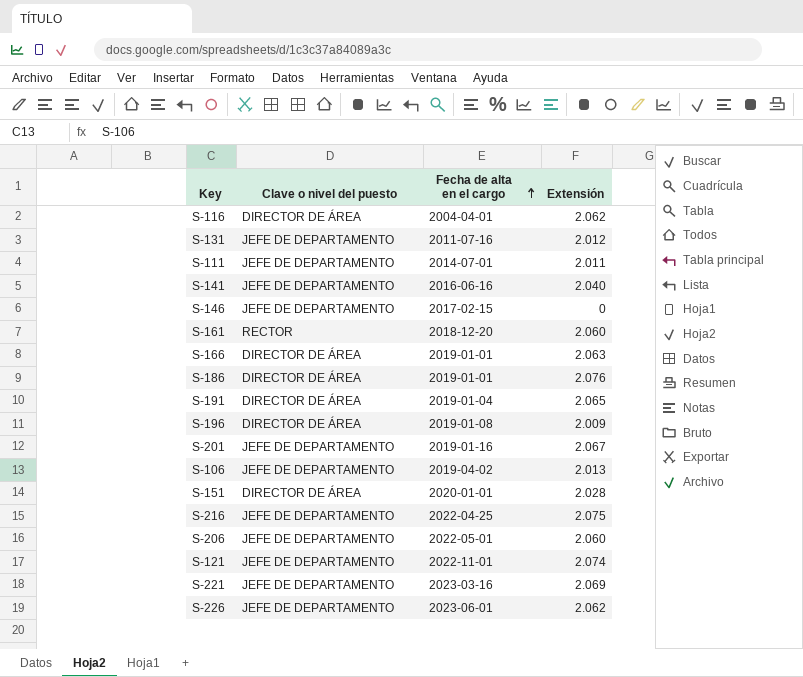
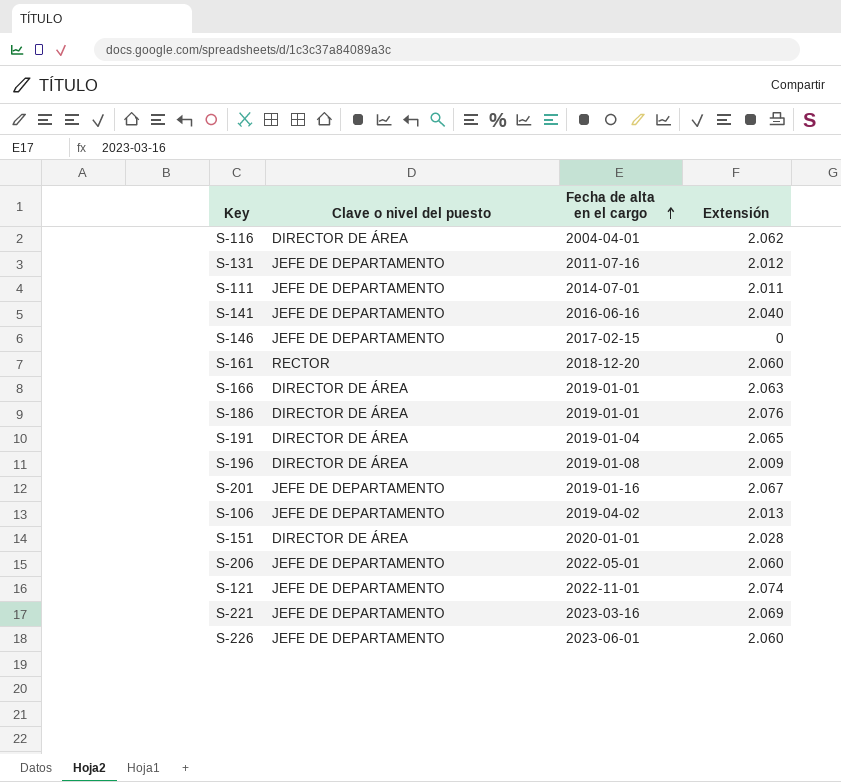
row S-216: JEFE DE DEPARTAMENTO | 2022-04-25 | 2.075 -> none
S-226 | Extensión: 2.062 -> 2.060

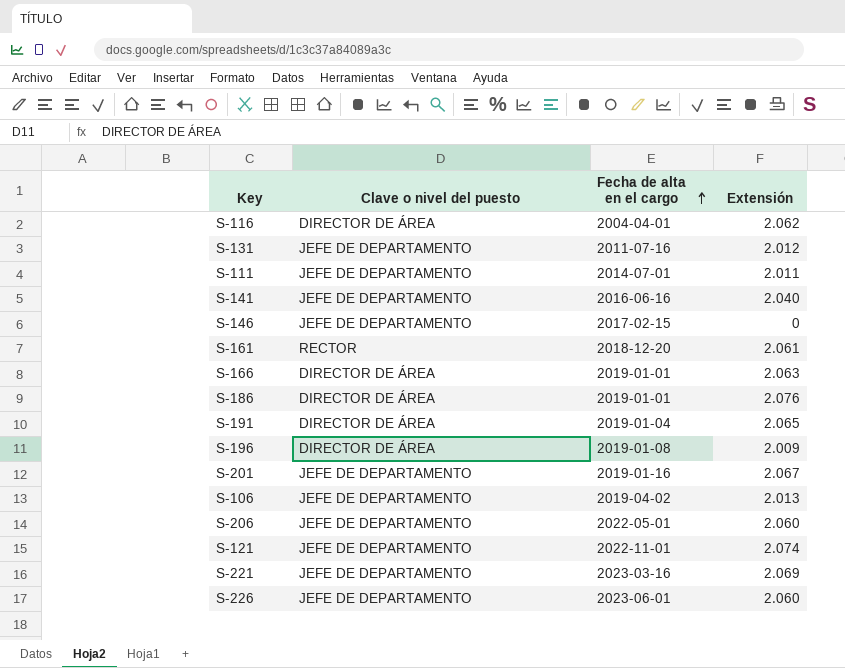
row S-151: DIRECTOR DE ÁREA | 2020-01-01 | 2.028 -> none
S-161 | Extensión: 2.060 -> 2.061

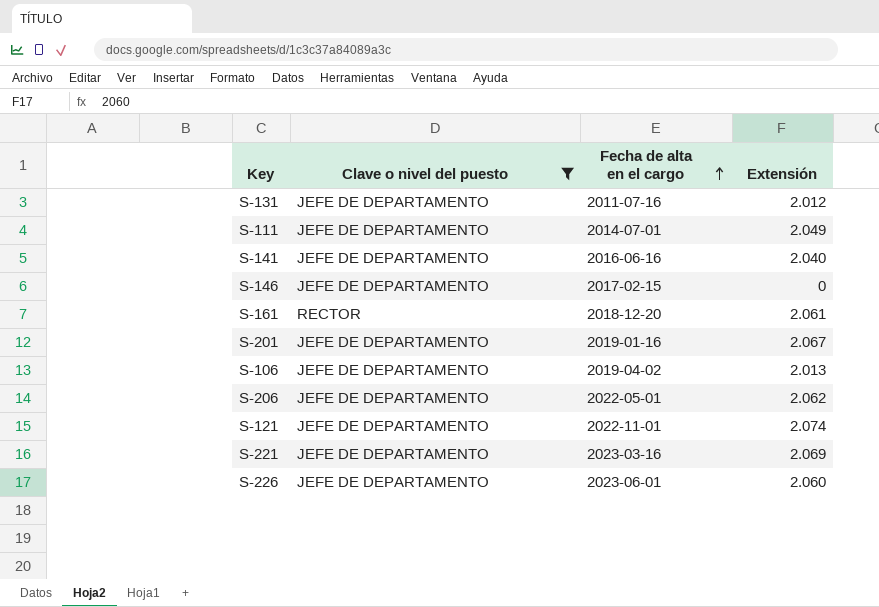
filter: none -> Clave o nivel del puesto != DIRECTOR DE ÁREA
S-111 | Extensión: 2.011 -> 2.049
S-206 | Extensión: 2.060 -> 2.062

